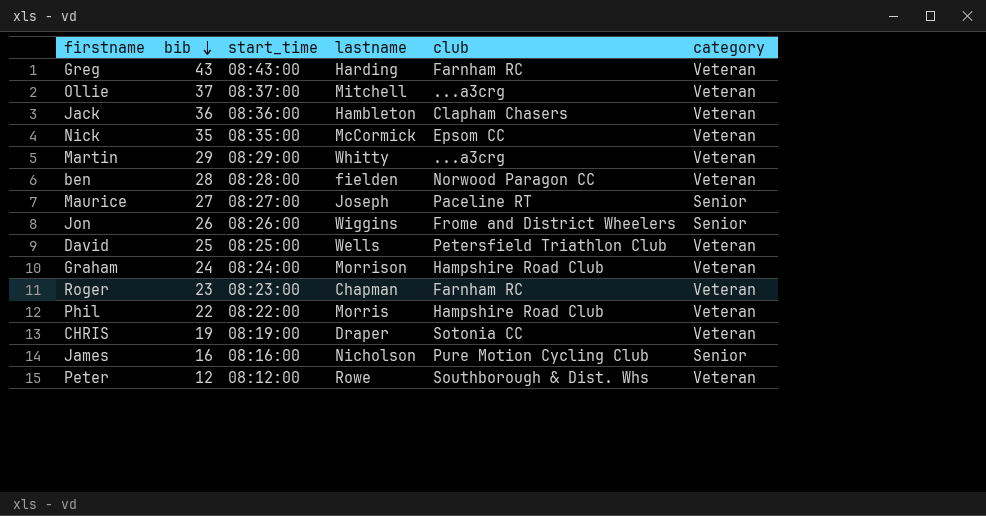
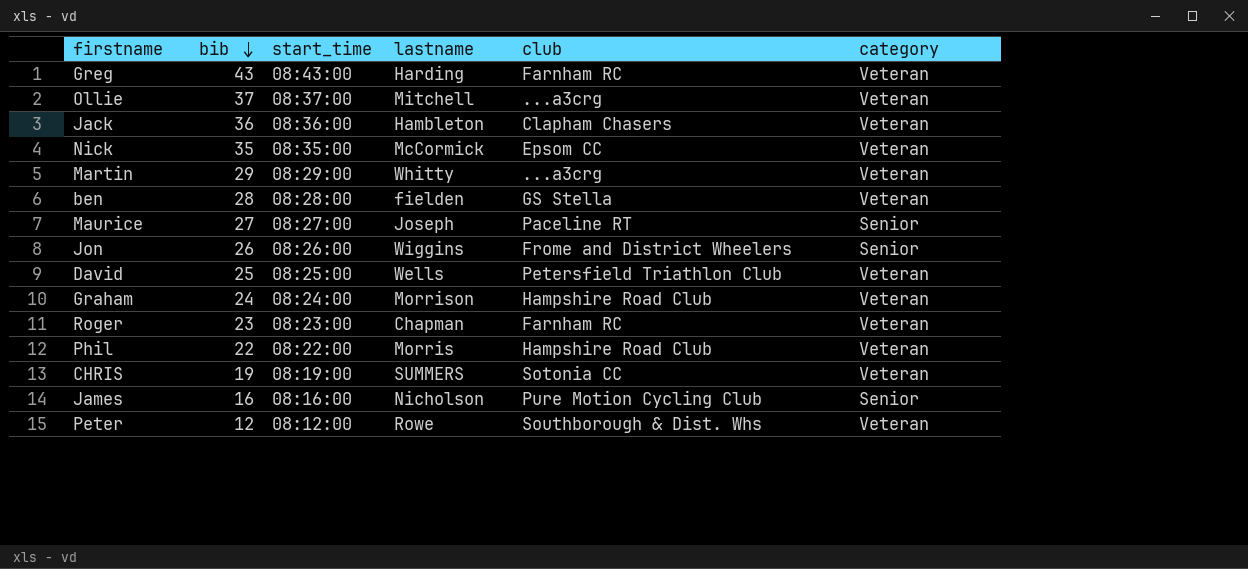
ben | club: Norwood Paragon CC -> GS Stella
CHRIS | lastname: Draper -> SUMMERS

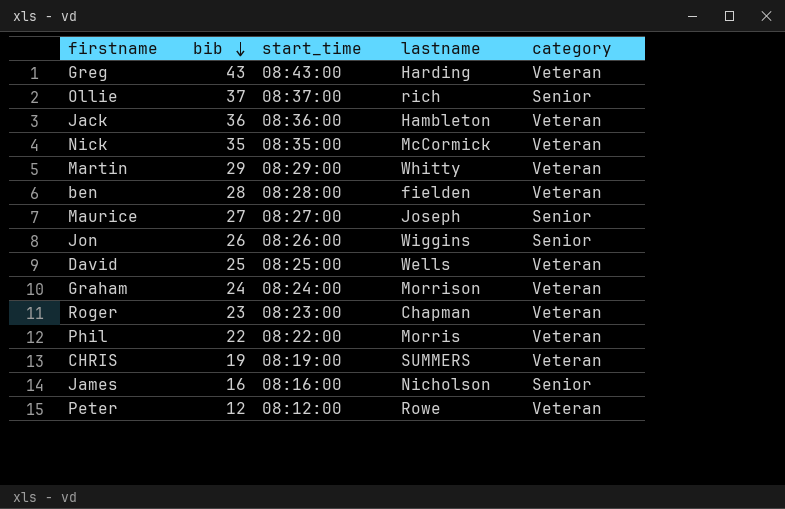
column club | position: 5 -> none
Ollie | lastname: Mitchell -> rich
Ollie | category: Veteran -> Senior

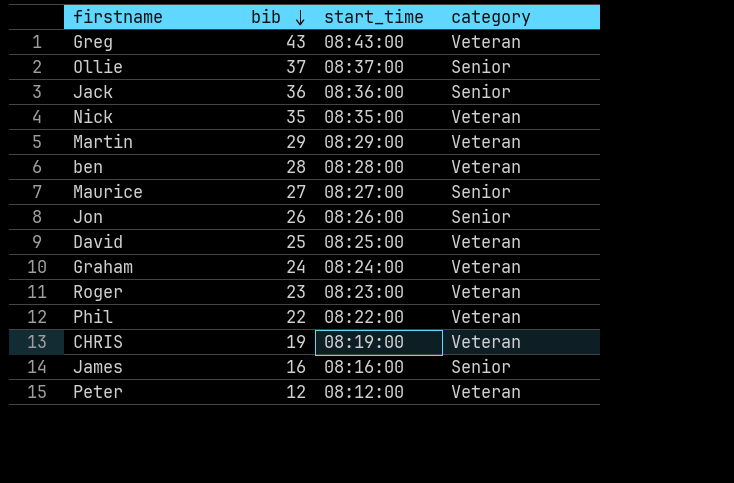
column lastname | position: 4 -> none
Jack | category: Veteran -> Senior

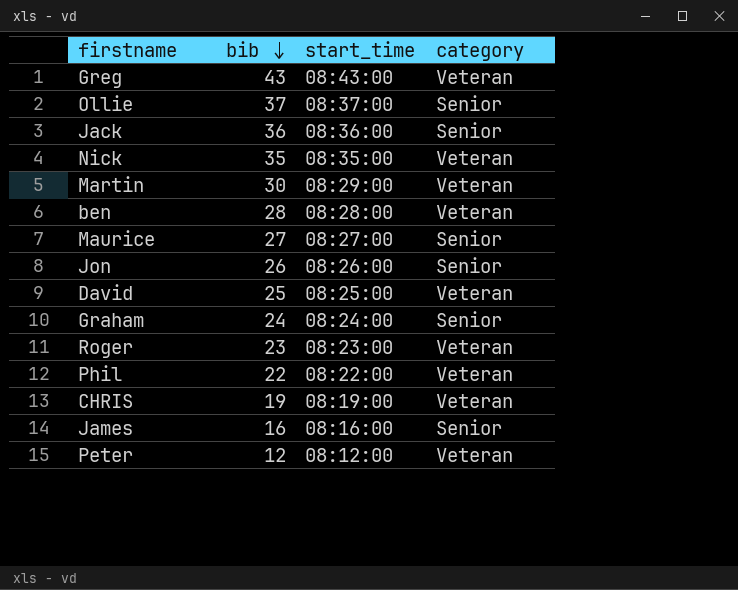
Martin | bib: 29 -> 30
Graham | category: Veteran -> Senior

